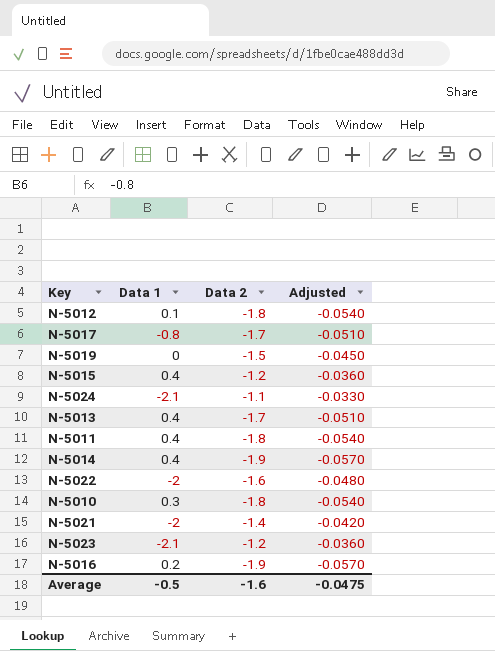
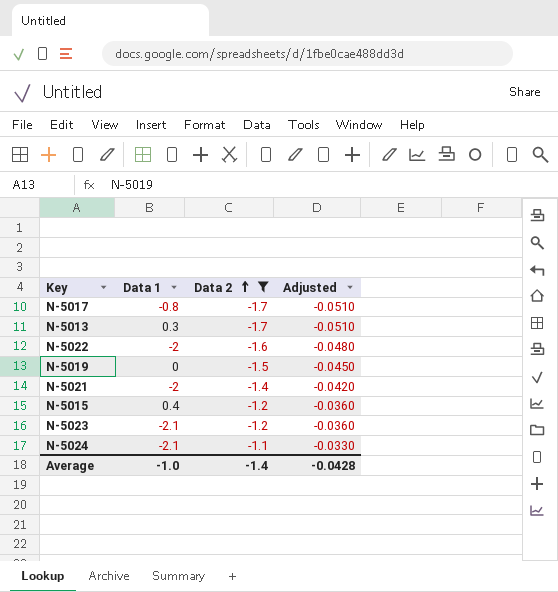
filter: none -> Data 2 >= -1.7
row order: none -> Data 2 ascending
N-5013 | Data 1: 0.4 -> 0.3
Average | Data 1: -0.5 -> -1.0
Average | Data 2: -1.6 -> -1.4
Average | Adjusted: -0.0475 -> -0.0428

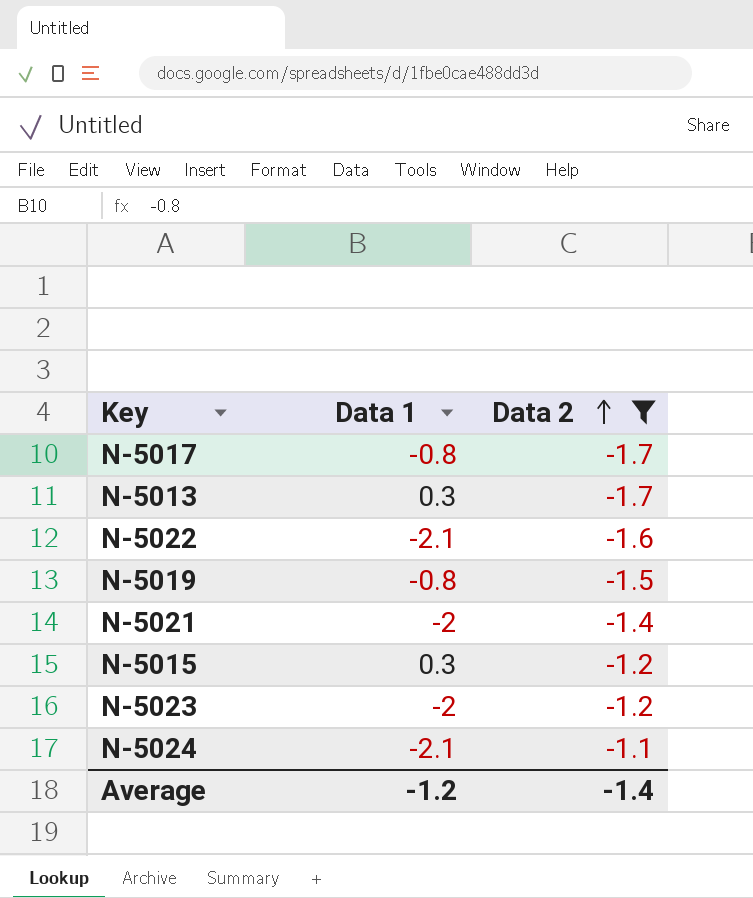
column Adjusted | formula: [Data 2] * 0.03 -> none
N-5022 | Data 1: -2 -> -2.1
N-5019 | Data 1: 0 -> -0.8
N-5015 | Data 1: 0.4 -> 0.3
N-5023 | Data 1: -2.1 -> -2
Average | Data 1: -1.0 -> -1.2

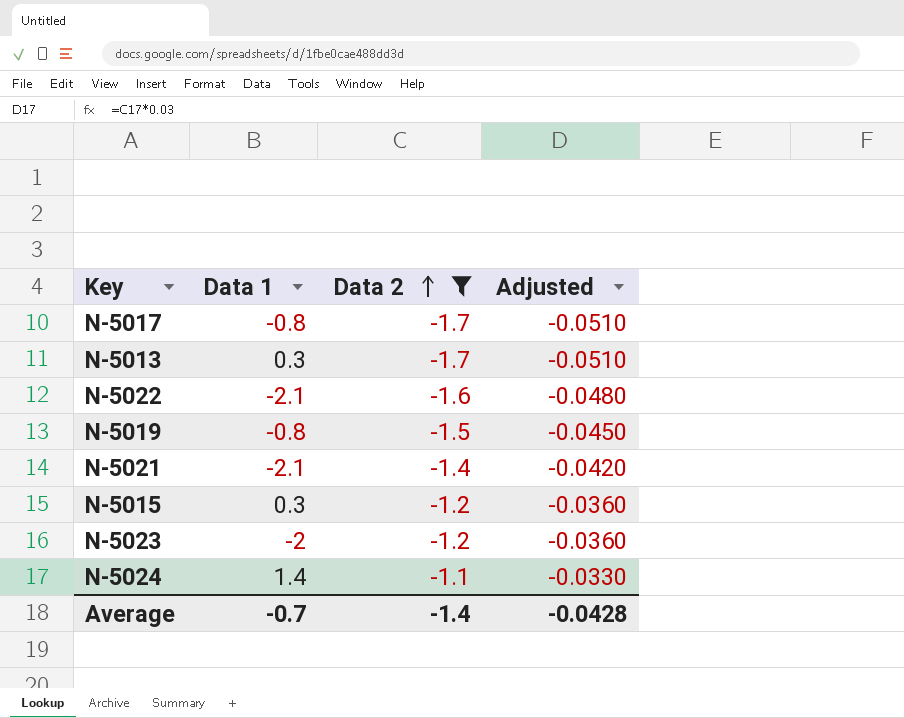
column Adjusted | formula: none -> [Data 2] * 0.03
N-5021 | Data 1: -2 -> -2.1
N-5024 | Data 1: -2.1 -> 1.4
Average | Data 1: -1.2 -> -0.7

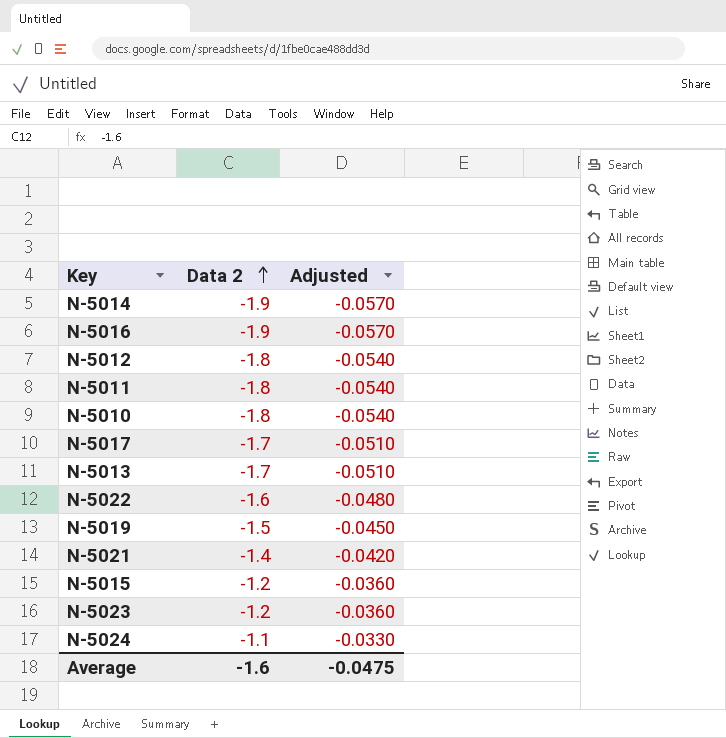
filter: Data 2 >= -1.7 -> none
column Data 1 | position: 2 -> none
Average | Data 2: -1.4 -> -1.6
Average | Adjusted: -0.0428 -> -0.0475

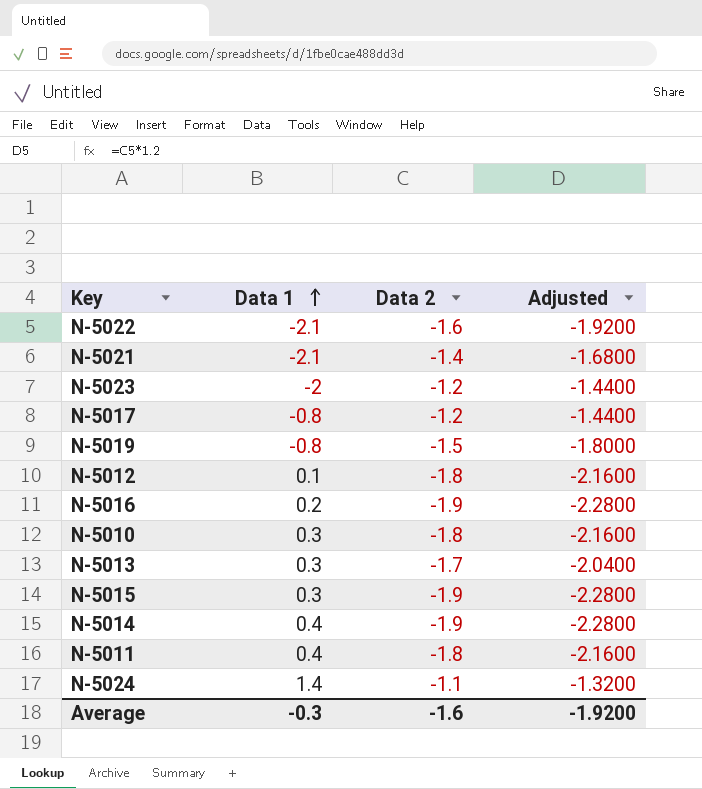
row order: Data 2 ascending -> Data 1 ascending
column Data 1 | position: none -> 2
column Adjusted | formula: [Data 2] * 0.03 -> [Data 2] * 1.2
N-5017 | Data 2: -1.7 -> -1.2
N-5015 | Data 2: -1.2 -> -1.9
Average | Adjusted: -0.0475 -> -1.9200

